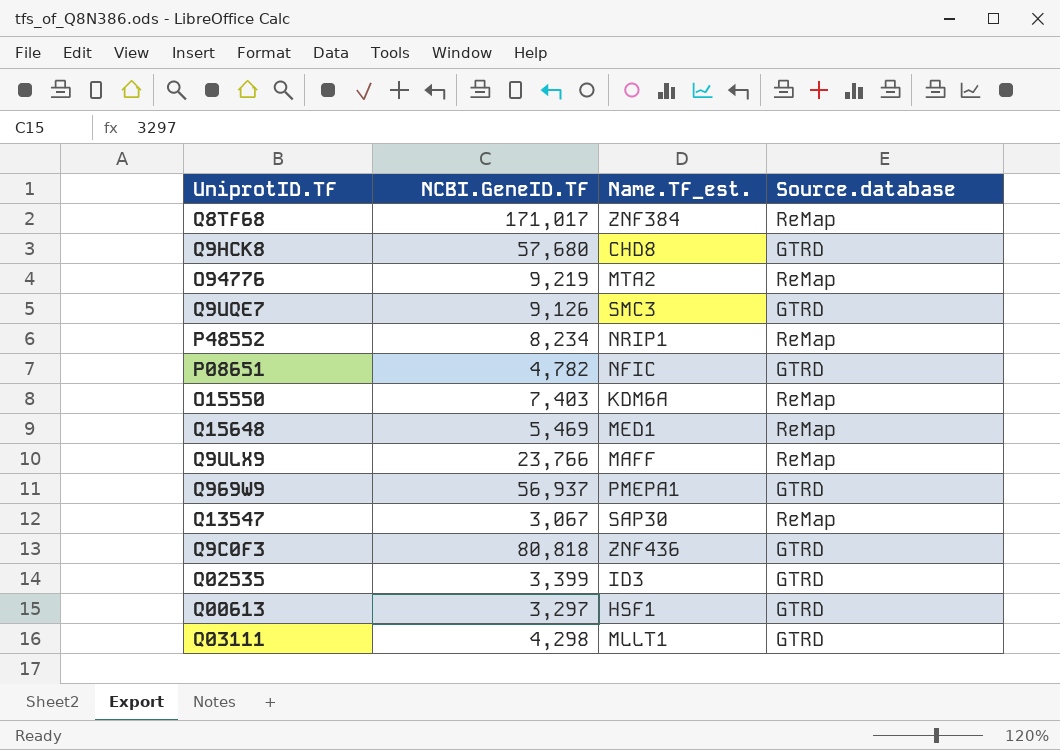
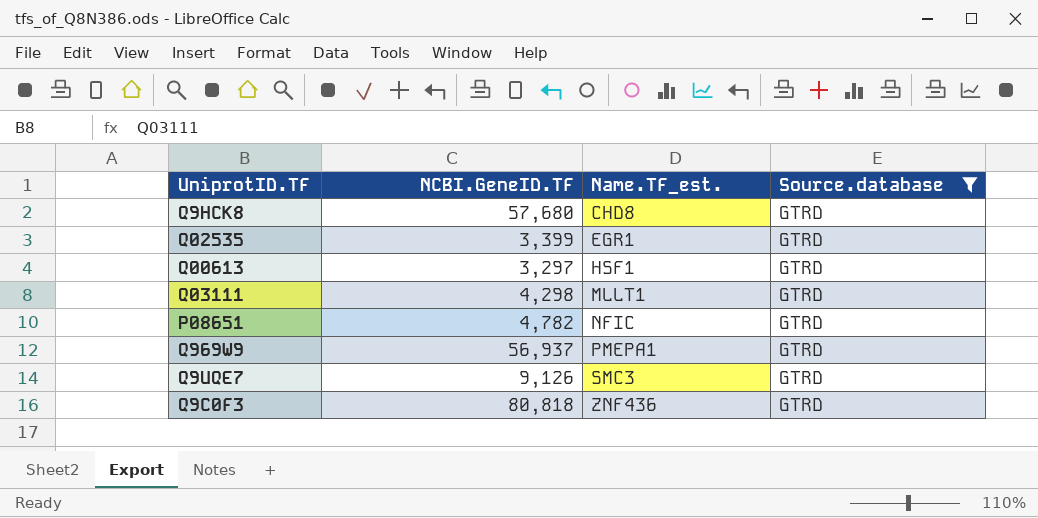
filter: none -> Source.database = GTRD
row order: none -> Name.TF_est. ascending
Q02535 | Name.TF_est.: ID3 -> EGR1

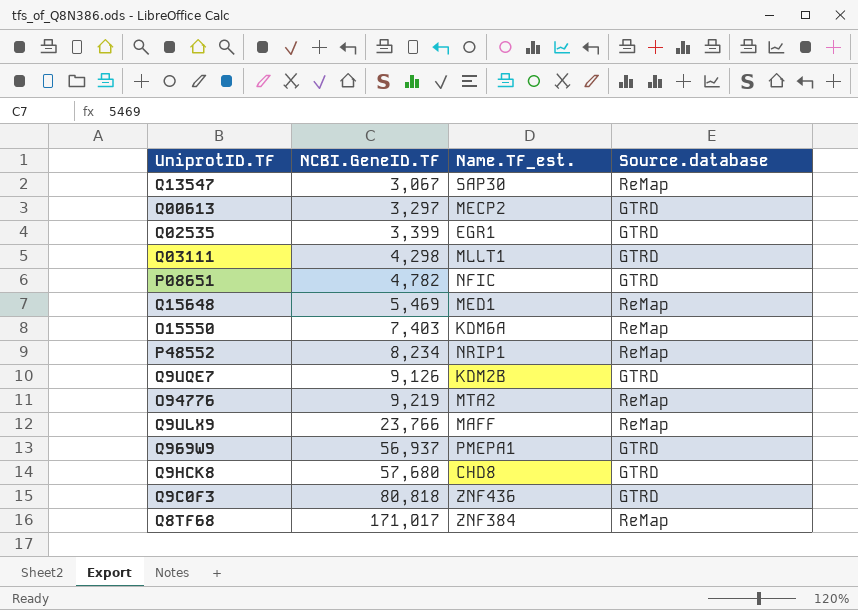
filter: Source.database = GTRD -> none
row order: Name.TF_est. ascending -> NCBI.GeneID.TF ascending
Q00613 | Name.TF_est.: HSF1 -> MECP2
Q9UQE7 | Name.TF_est.: SMC3 -> KDM2B

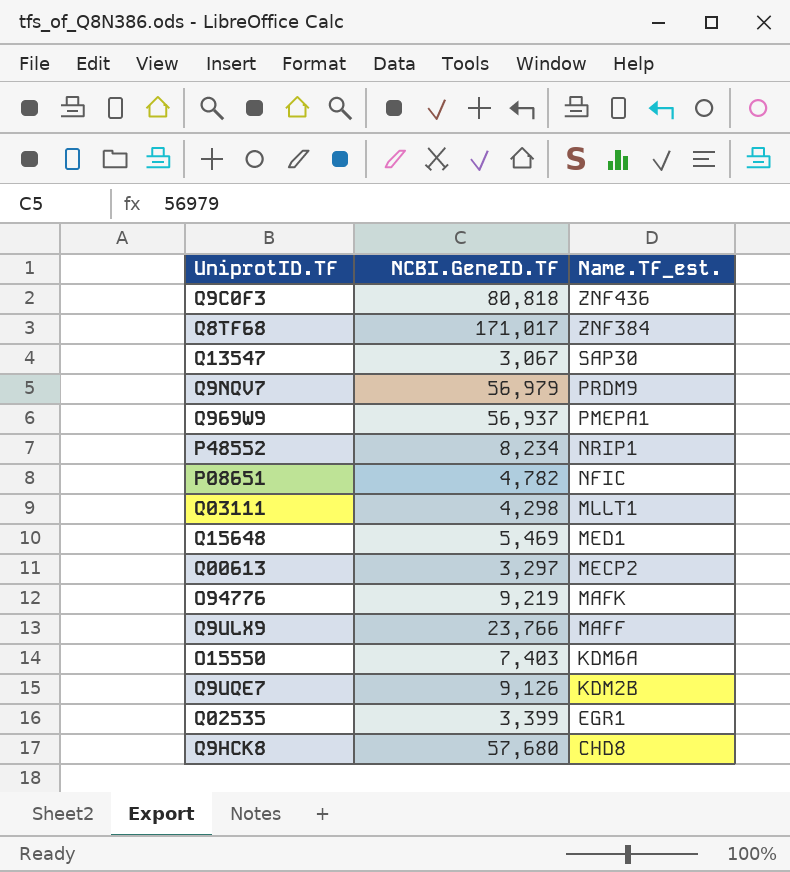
row order: NCBI.GeneID.TF ascending -> Name.TF_est. descending
column Source.database | position: 4 -> none
row Q9NQV7: none -> 56,979 | PRDM9
O94776 | Name.TF_est.: MTA2 -> MAFK

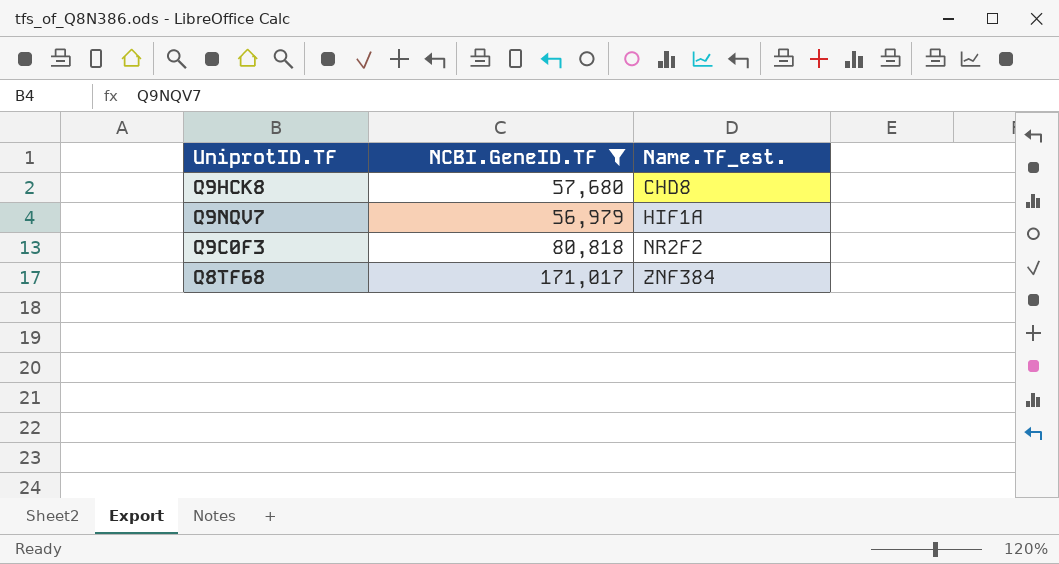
filter: none -> NCBI.GeneID.TF >= 56,979
row order: Name.TF_est. descending -> Name.TF_est. ascending
Q9NQV7 | Name.TF_est.: PRDM9 -> HIF1A
Q9C0F3 | Name.TF_est.: ZNF436 -> NR2F2

